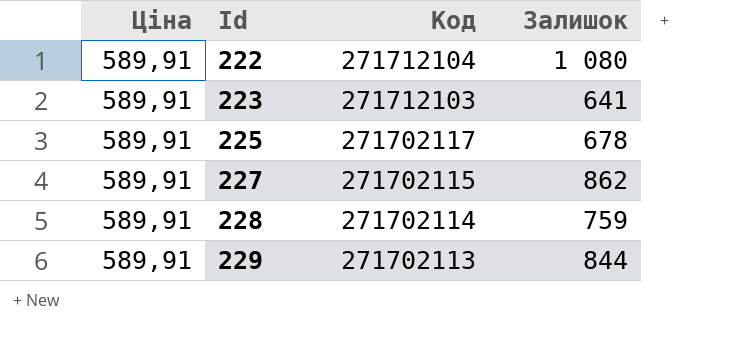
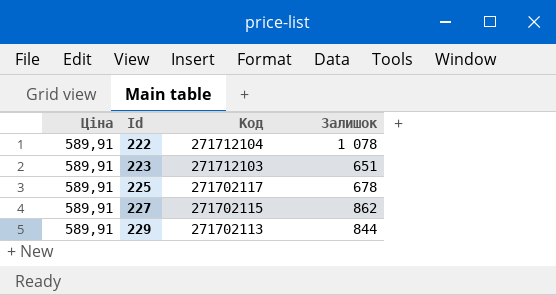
row 228: 589,91 | 271702114 | 759 -> none
222 | Залишок: 1 080 -> 1 078
223 | Залишок: 641 -> 651

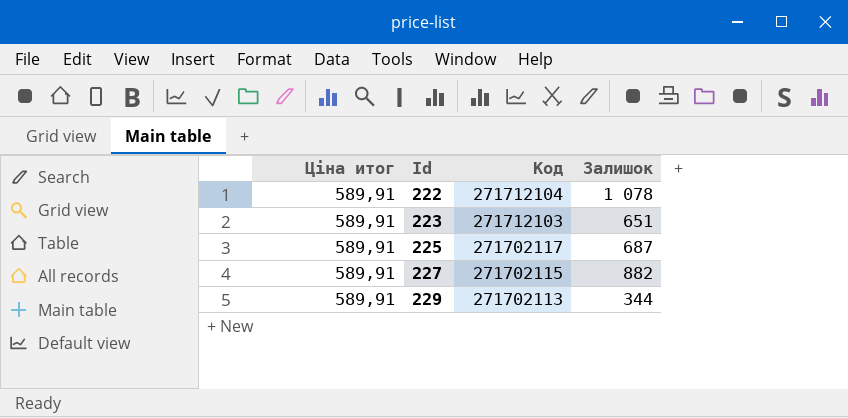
column name: Ціна -> Ціна итог
225 | Залишок: 678 -> 687
227 | Залишок: 862 -> 882
229 | Залишок: 844 -> 344

